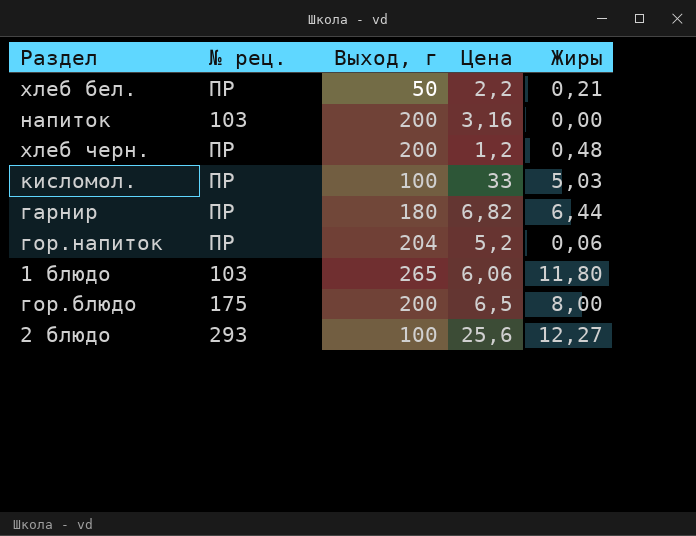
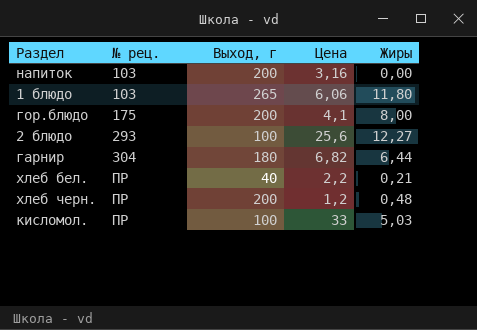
row order: none -> № рец. ascending
row гор.напиток: ПР | 204 | 5,2 | 0,06 -> none
гор.блюдо | Цена: 6,5 -> 4,1
гарнир | № рец.: ПР -> 304
хлеб бел. | Выход, г: 50 -> 40

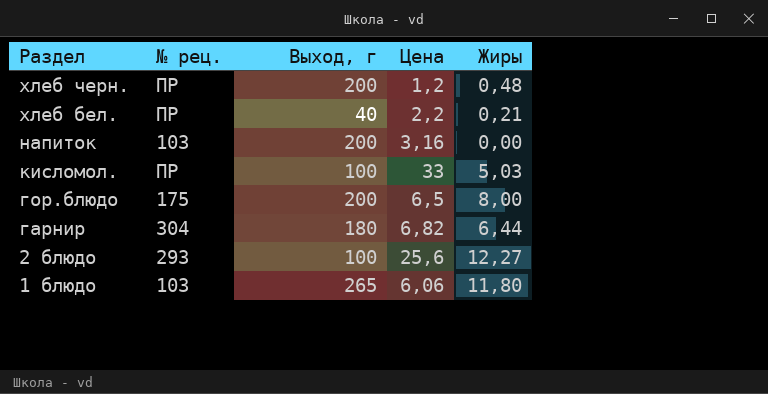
row order: № рец. ascending -> Раздел descending
гор.блюдо | Цена: 4,1 -> 6,5

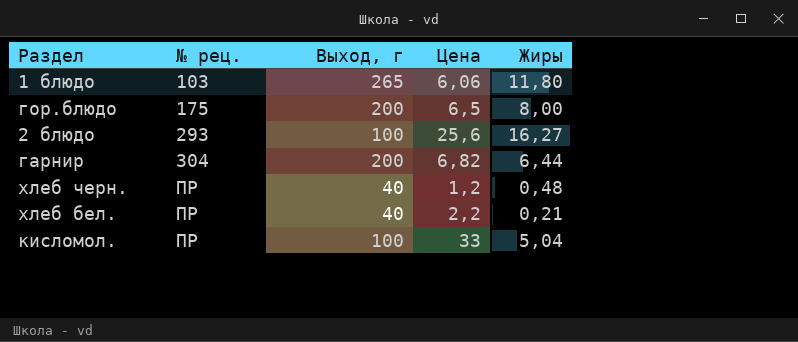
row order: Раздел descending -> № рец. ascending
row напиток: 103 | 200 | 3,16 | 0,00 -> none
2 блюдо | Жиры: 12,27 -> 16,27
гарнир | Выход, г: 180 -> 200
хлеб черн. | Выход, г: 200 -> 40
кисломол. | Жиры: 5,03 -> 5,04

